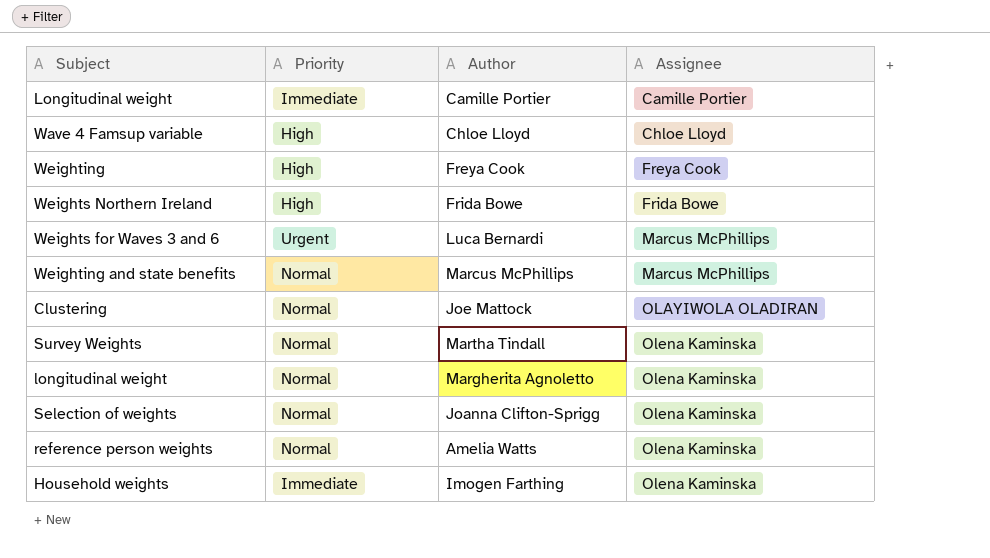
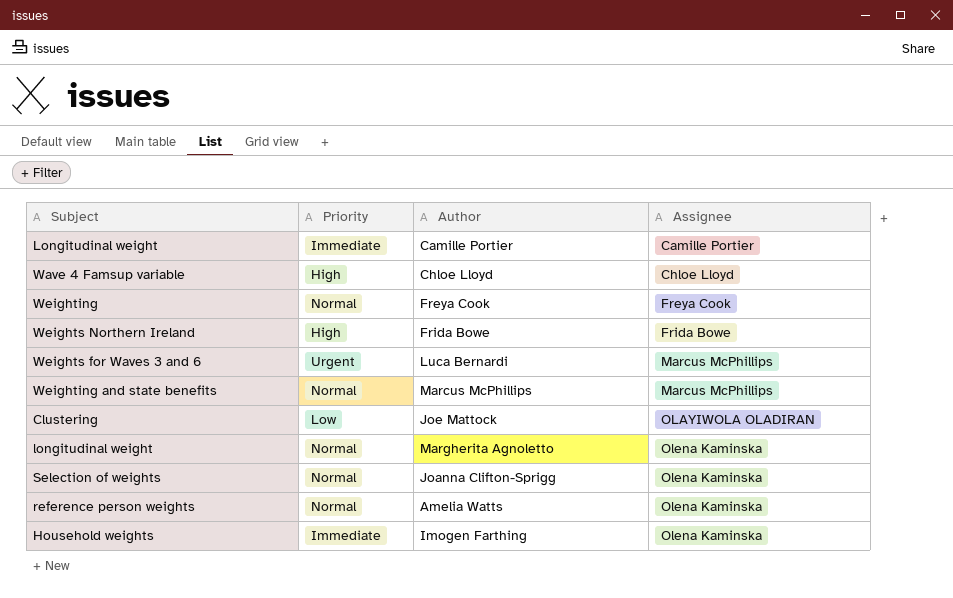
row Survey Weights: Normal | Martha Tindall | Olena Kaminska -> none
Weighting | Priority: High -> Normal
Clustering | Priority: Normal -> Low

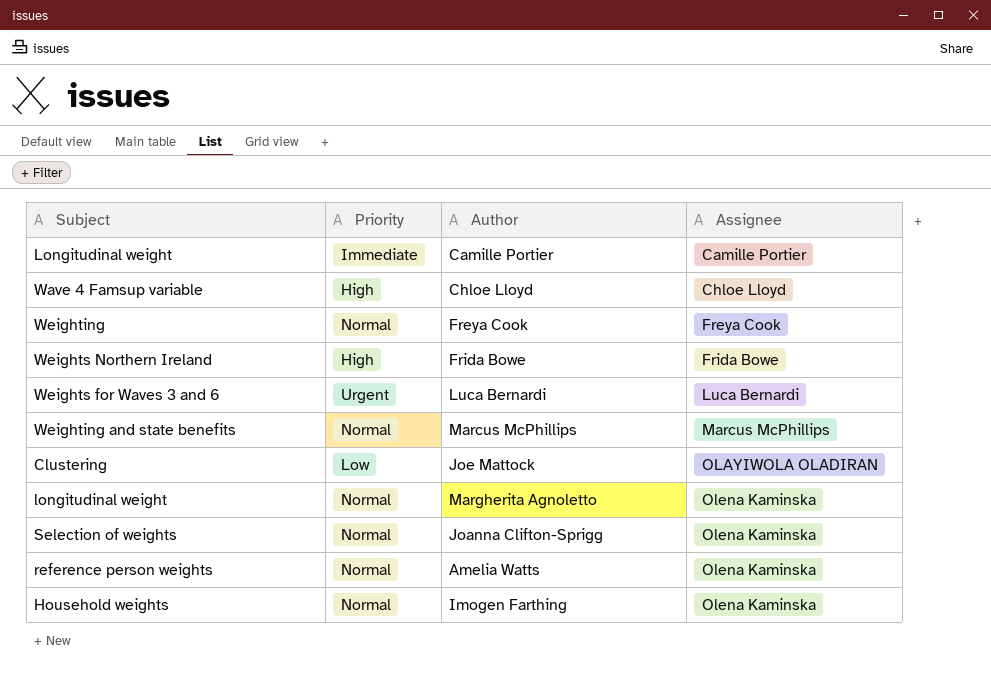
Weights for Waves 3 and 6 | Assignee: Marcus McPhillips -> Luca Bernardi
Household weights | Priority: Immediate -> Normal

